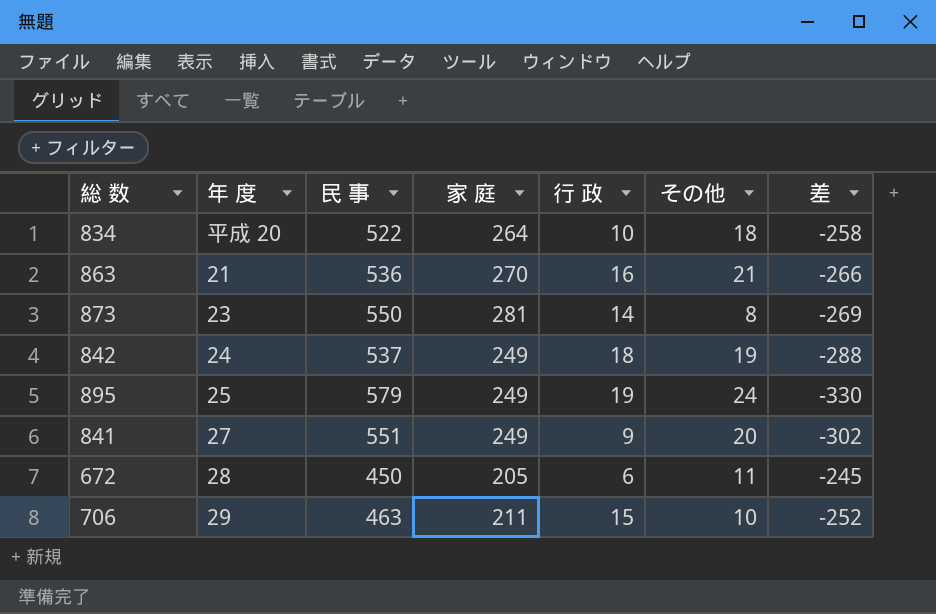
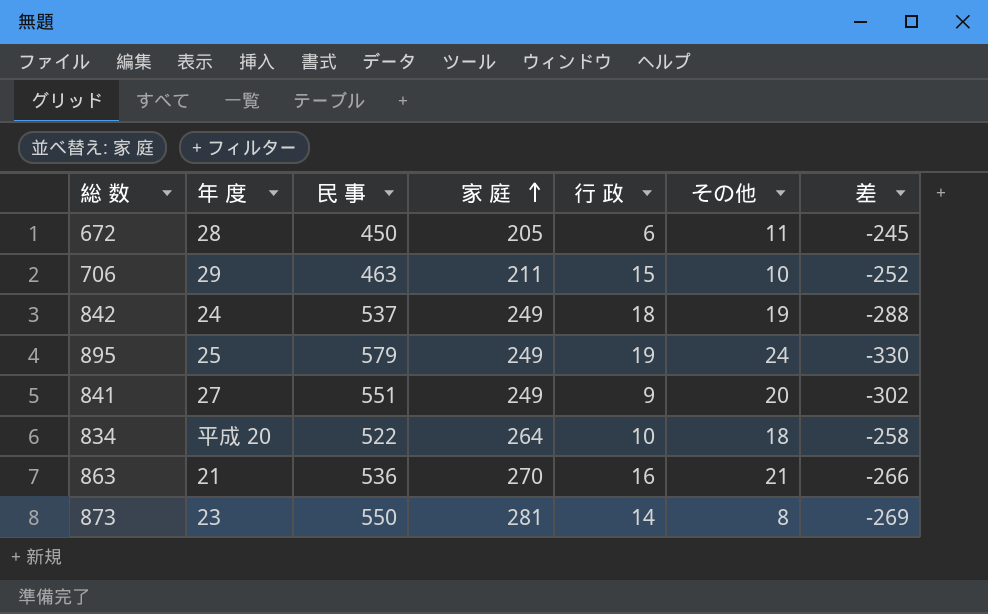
row order: none -> 家 庭 ascending

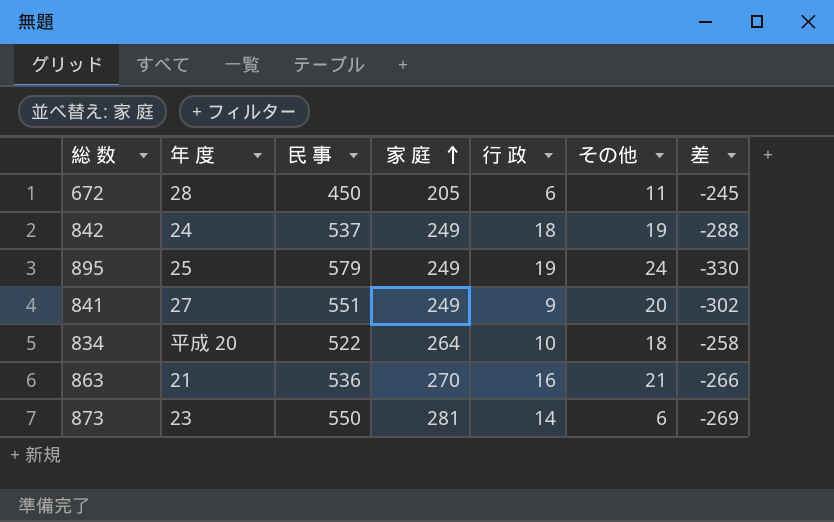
row 706: 29 | 463 | 211 | 15 | 10 | -252 -> none
873 | その他: 8 -> 6

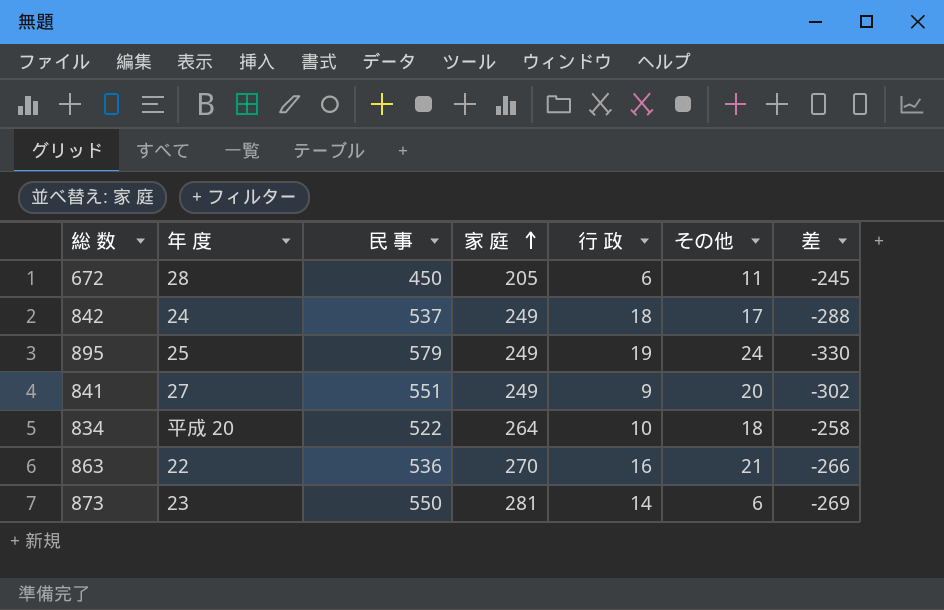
842 | その他: 19 -> 17
863 | 年 度: 21 -> 22

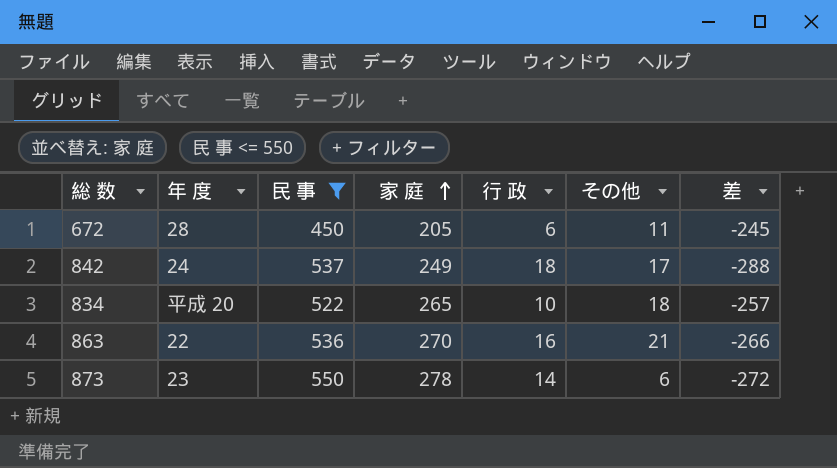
filter: none -> 民 事 <= 550
834 | 家 庭: 264 -> 265
834 | 差: -258 -> -257
873 | 家 庭: 281 -> 278
873 | 差: -269 -> -272

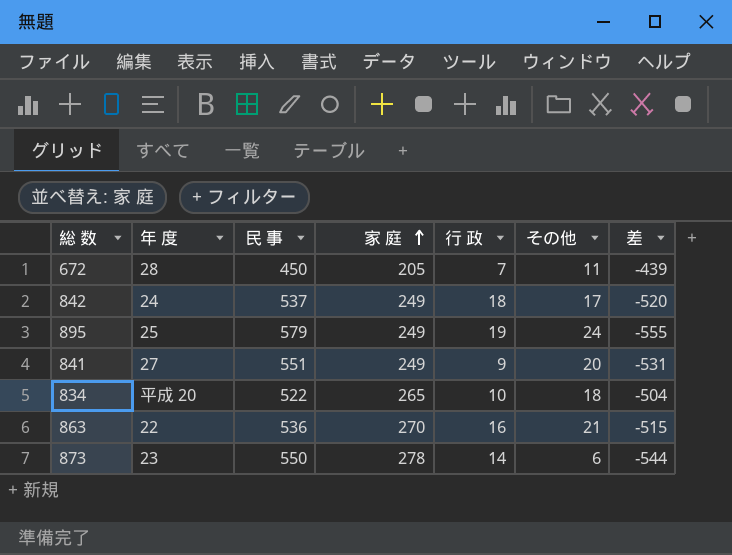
filter: 民 事 <= 550 -> none
column 差 | formula: [家 庭] - [民 事] -> [その他] - [民 事]
672 | 行 政: 6 -> 7

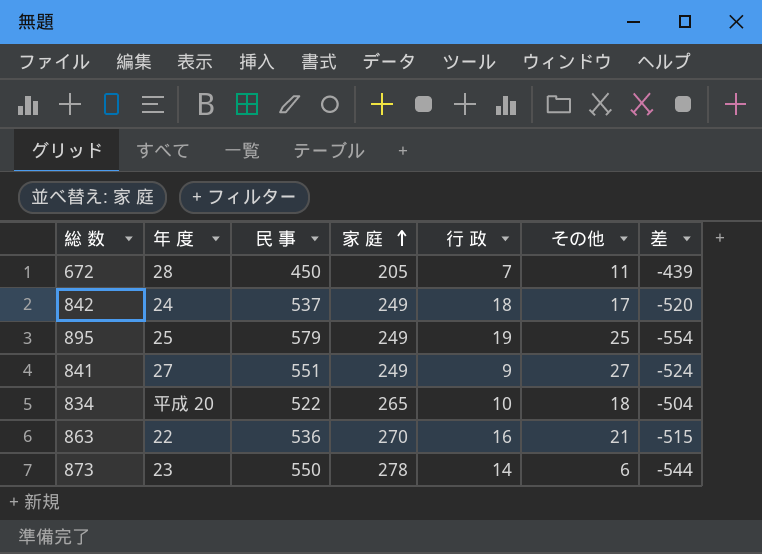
895 | その他: 24 -> 25
895 | 差: -555 -> -554
841 | その他: 20 -> 27
841 | 差: -531 -> -524

